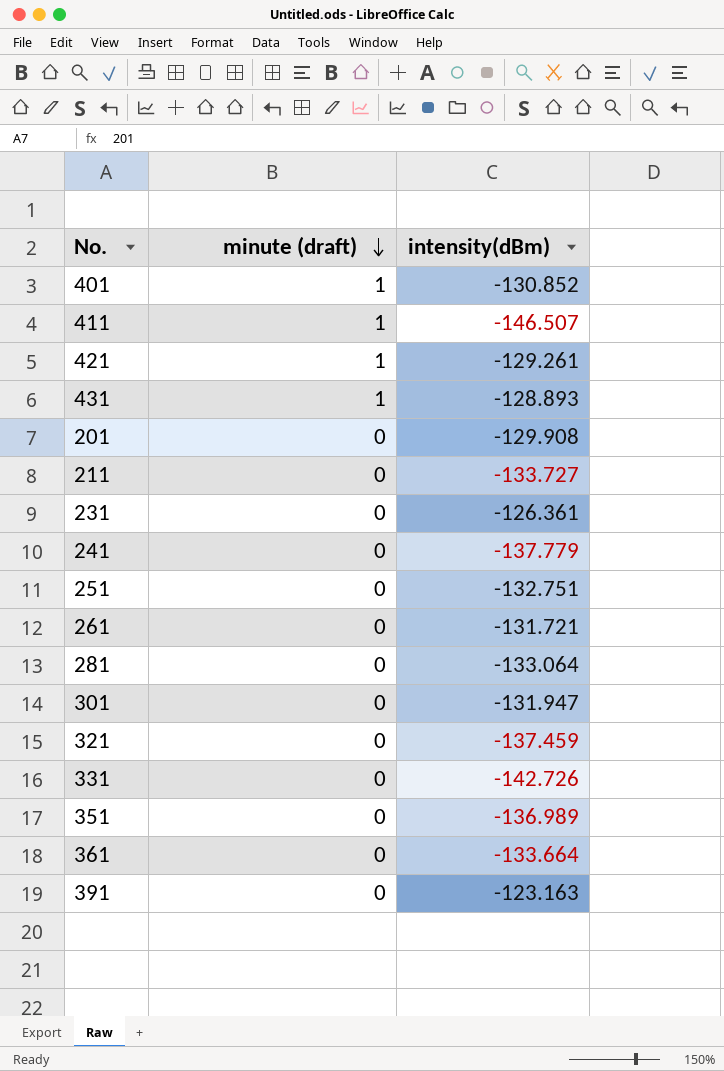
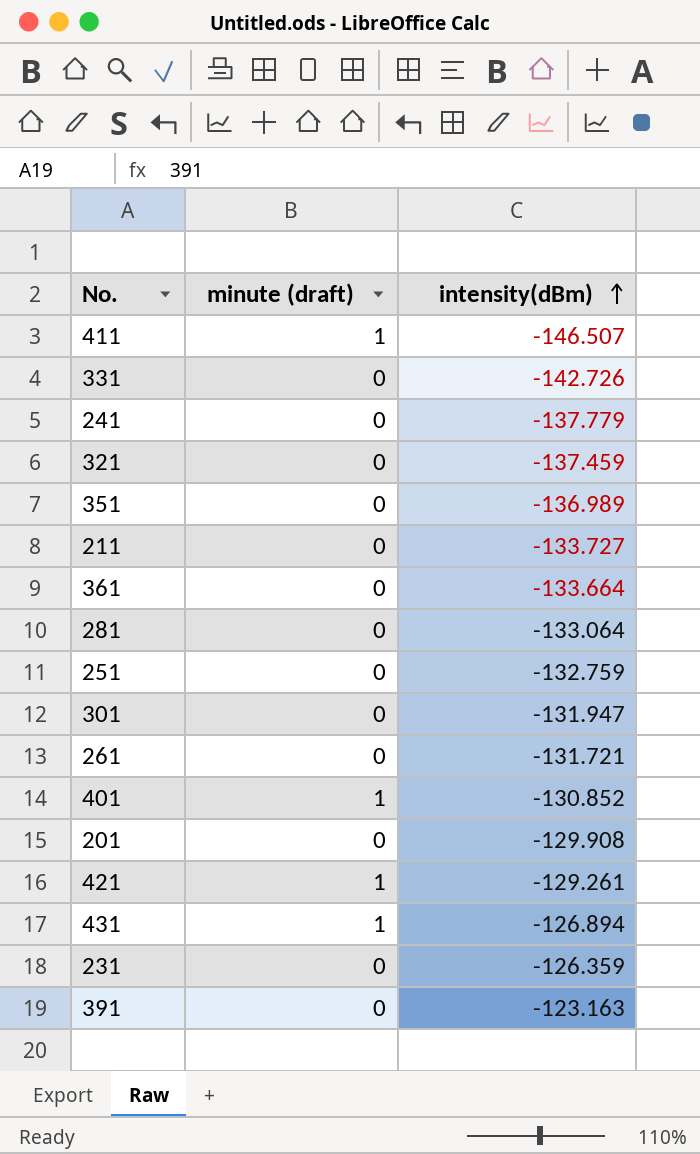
row order: minute (draft) descending -> intensity(dBm) ascending
251 | intensity(dBm): -132.751 -> -132.759
431 | intensity(dBm): -128.893 -> -126.894
231 | intensity(dBm): -126.361 -> -126.359

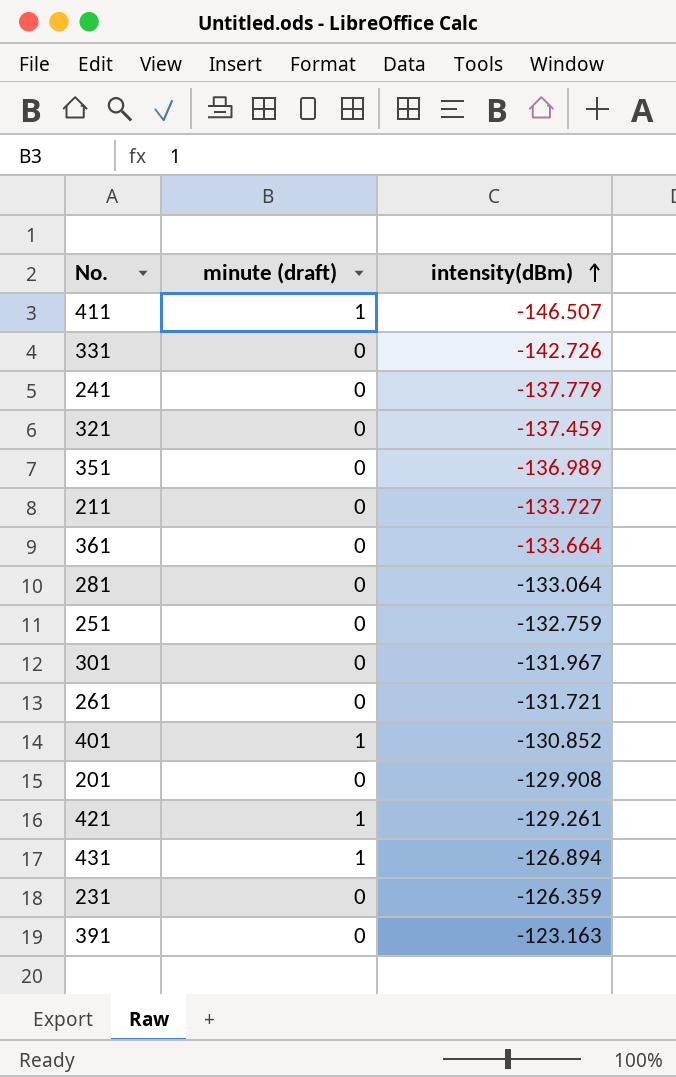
301 | intensity(dBm): -131.947 -> -131.967

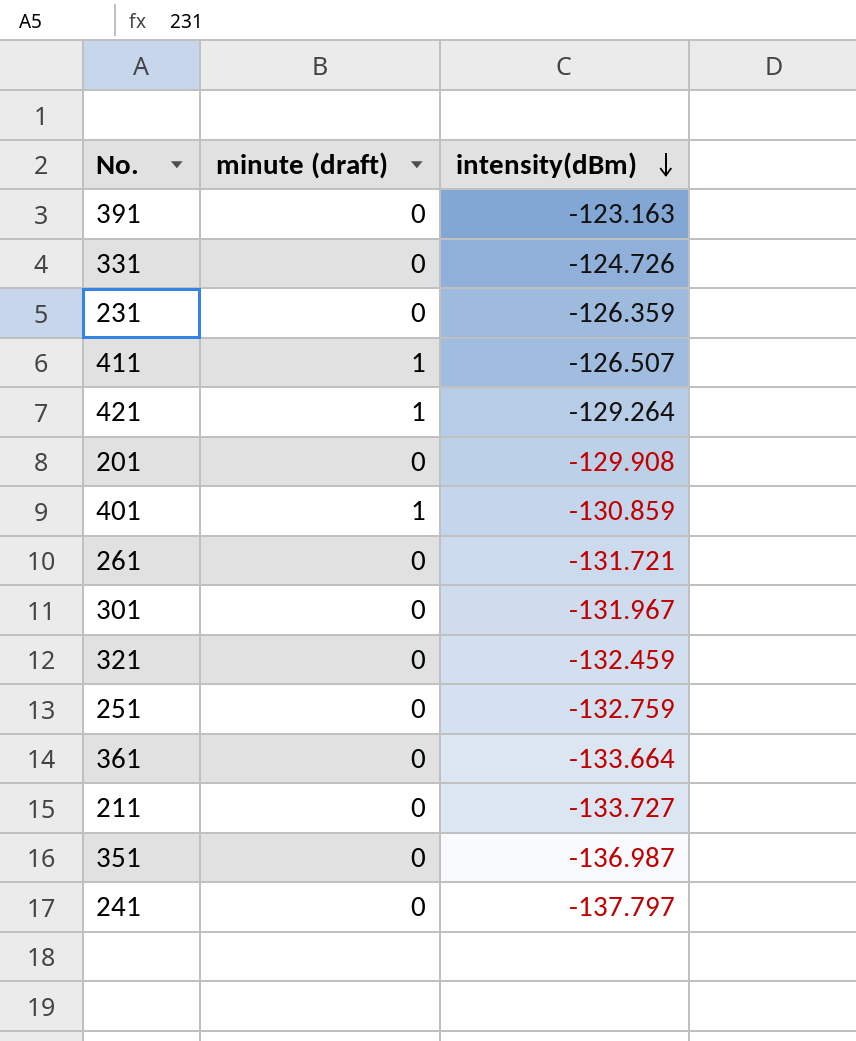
row order: intensity(dBm) ascending -> intensity(dBm) descending
row 281: 0 | -133.064 -> none
row 431: 1 | -126.894 -> none
331 | intensity(dBm): -142.726 -> -124.726
411 | intensity(dBm): -146.507 -> -126.507
421 | intensity(dBm): -129.261 -> -129.264
401 | intensity(dBm): -130.852 -> -130.859
321 | intensity(dBm): -137.459 -> -132.459
351 | intensity(dBm): -136.989 -> -136.987
241 | intensity(dBm): -137.779 -> -137.797

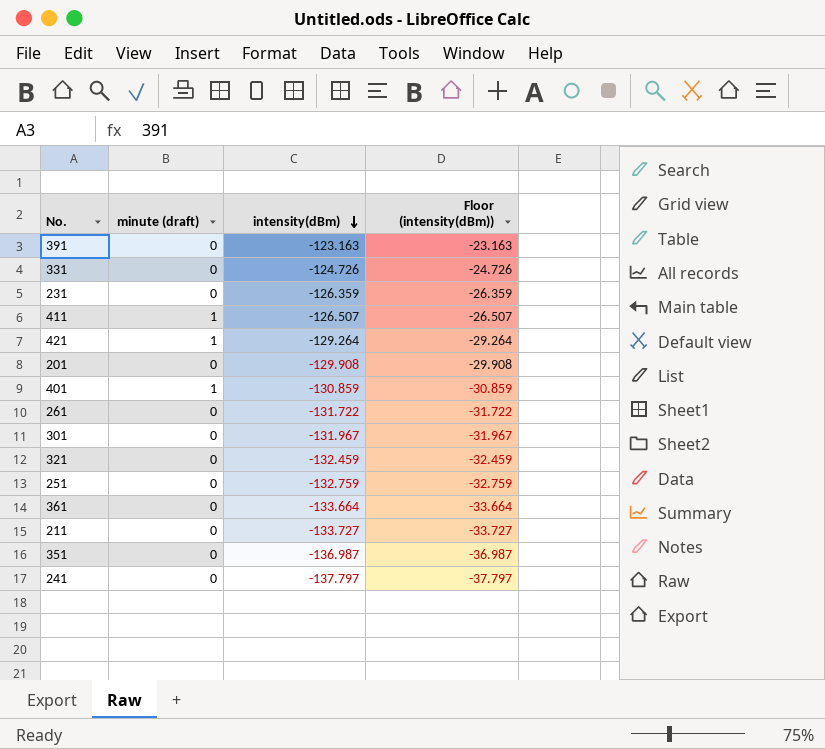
column Floor (intensity(dBm)) | formula: none -> [intensity(dBm)] + 100
261 | intensity(dBm): -131.721 -> -131.722

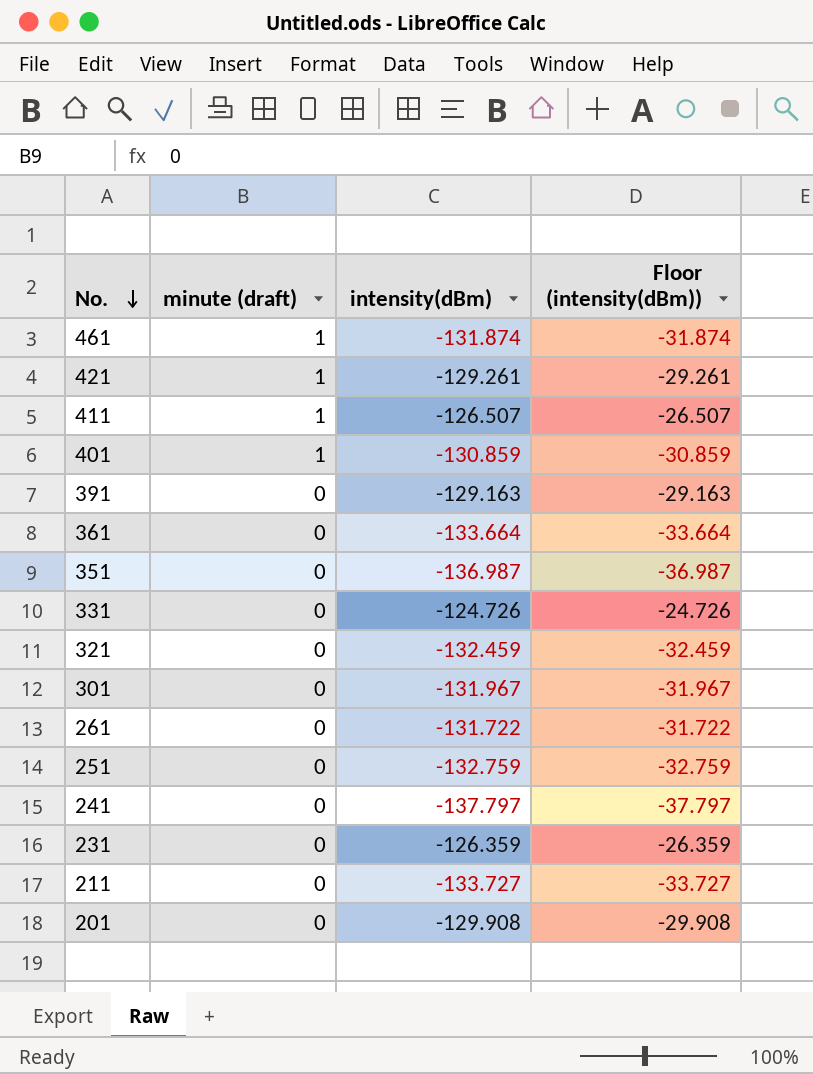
row order: intensity(dBm) descending -> No. descending
row 461: none -> 1 | -131.874 | -31.874
421 | intensity(dBm): -129.264 -> -129.261
421 | Floor (intensity(dBm)): -29.264 -> -29.261
391 | intensity(dBm): -123.163 -> -129.163
391 | Floor (intensity(dBm)): -23.163 -> -29.163

